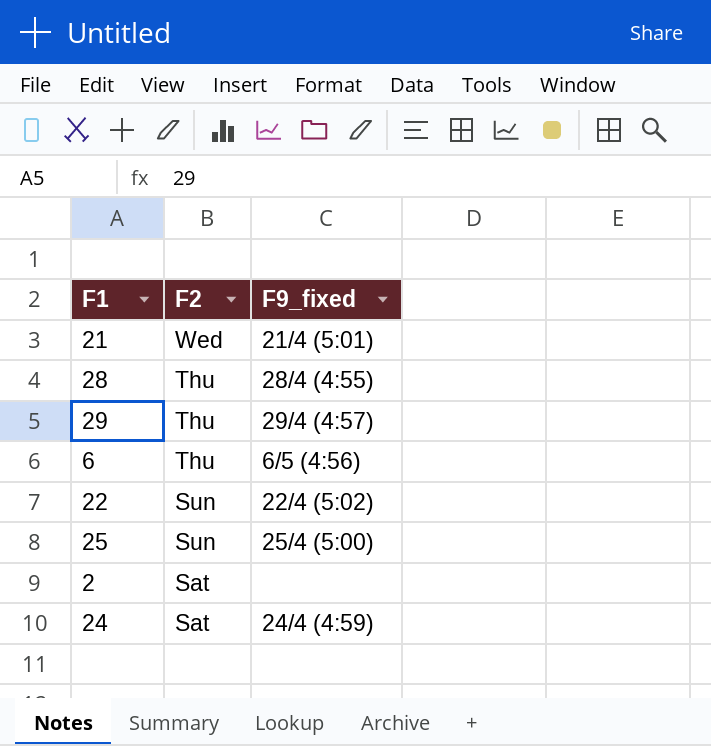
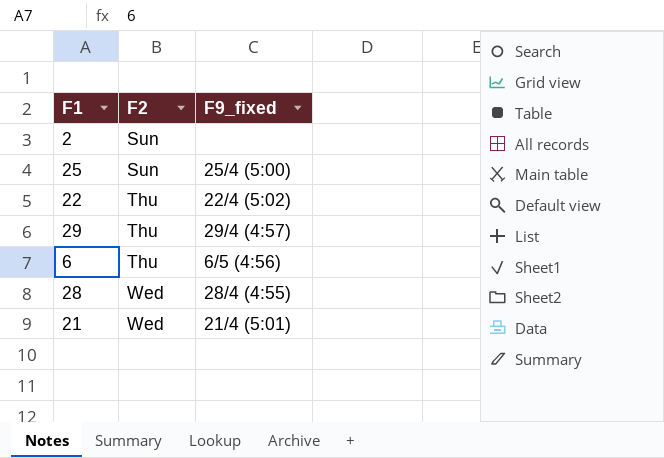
row order: F2 descending -> F2 ascending
row 24: Sat | 24/4 (4:59) -> none
2 | F2: Sat -> Sun
22 | F2: Sun -> Thu
28 | F2: Thu -> Wed

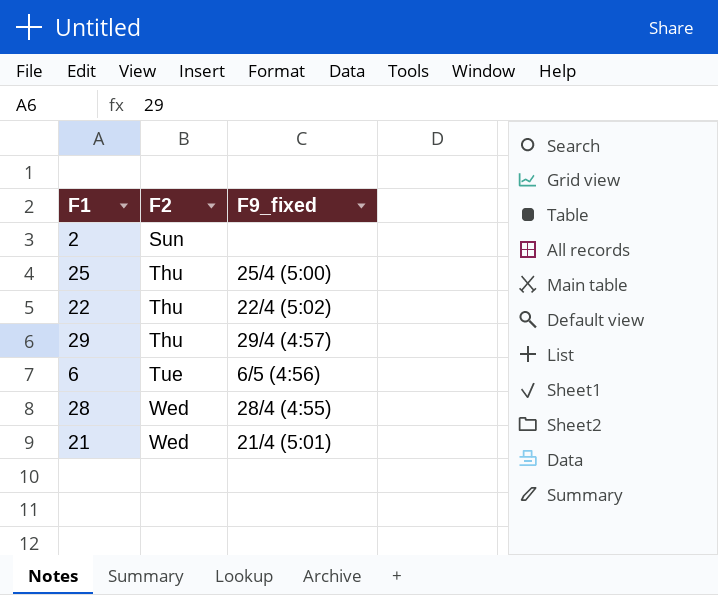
25 | F2: Sun -> Thu
6 | F2: Thu -> Tue

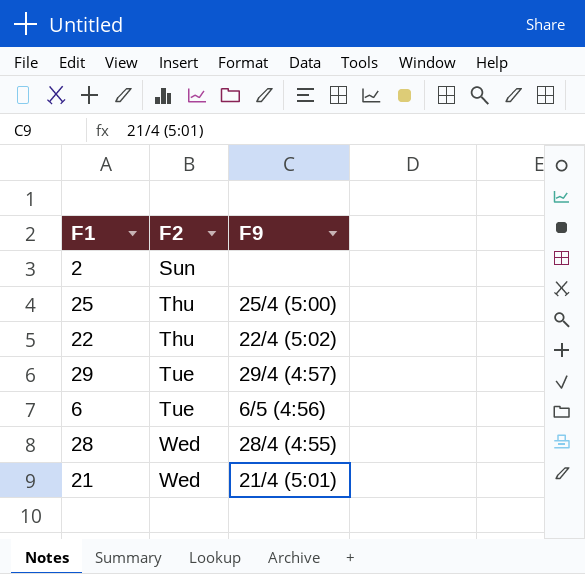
column name: F9_fixed -> F9
29 | F2: Thu -> Tue

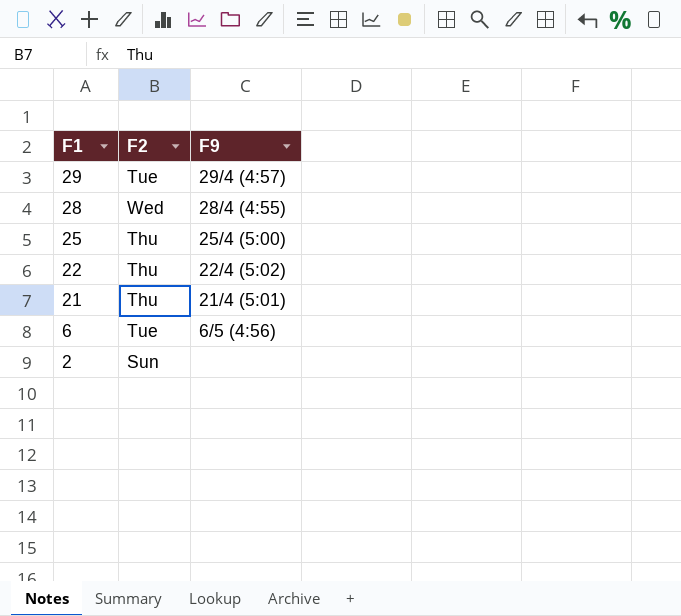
row order: F2 ascending -> F1 descending
21 | F2: Wed -> Thu

